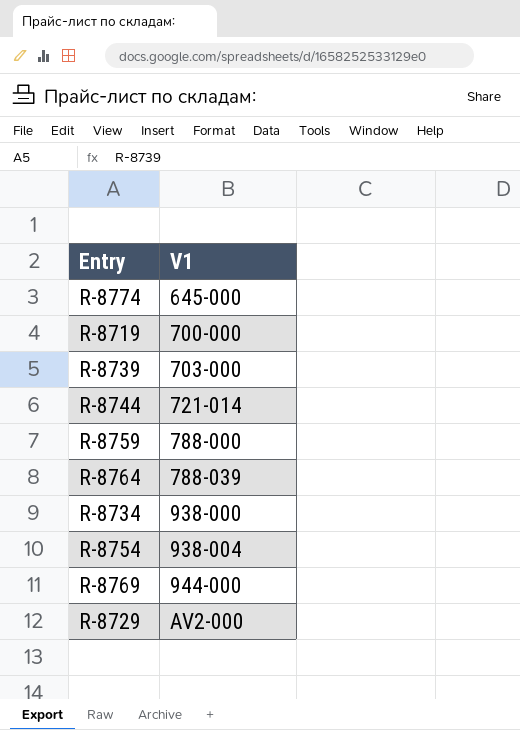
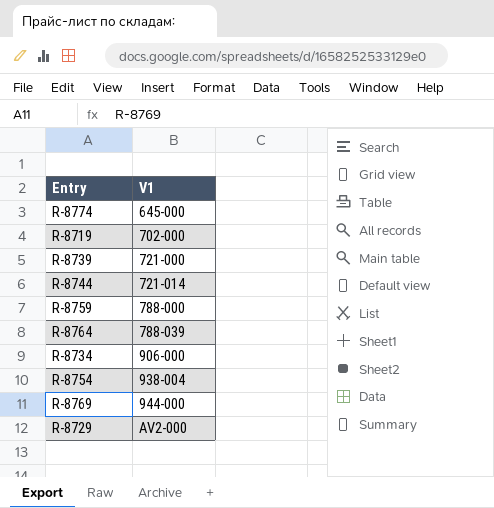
R-8719 | V1: 700-000 -> 702-000
R-8739 | V1: 703-000 -> 721-000
R-8734 | V1: 938-000 -> 906-000

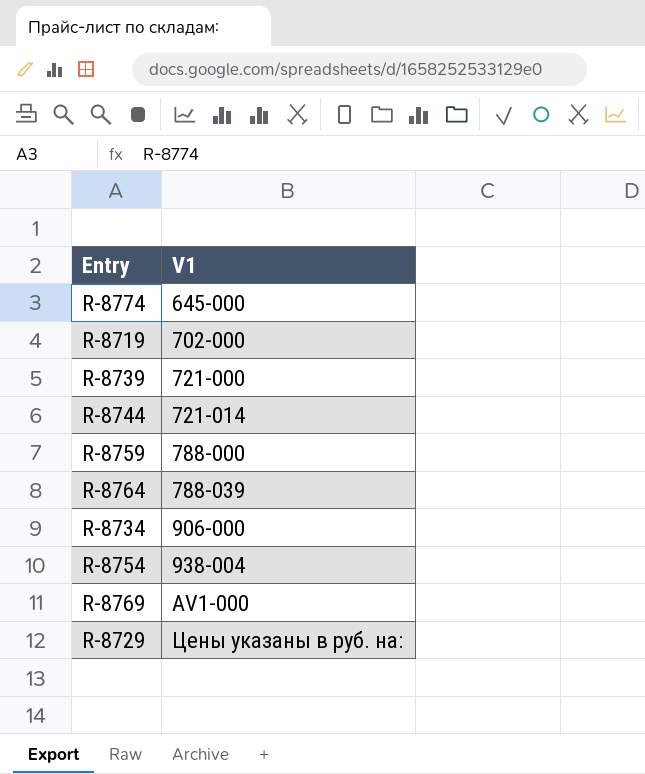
R-8769 | V1: 944-000 -> AV1-000
R-8729 | V1: AV2-000 -> Цены указаны в руб. на:

